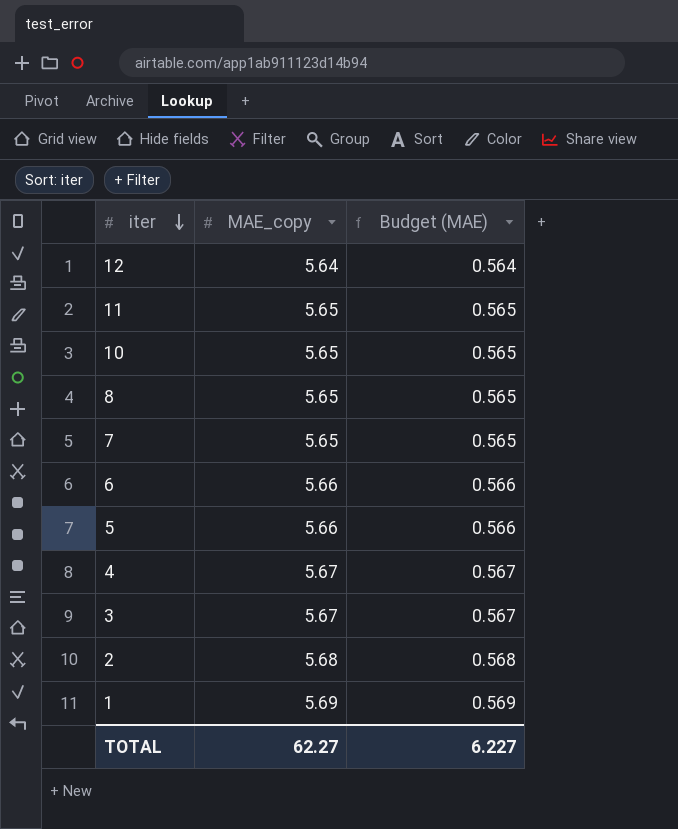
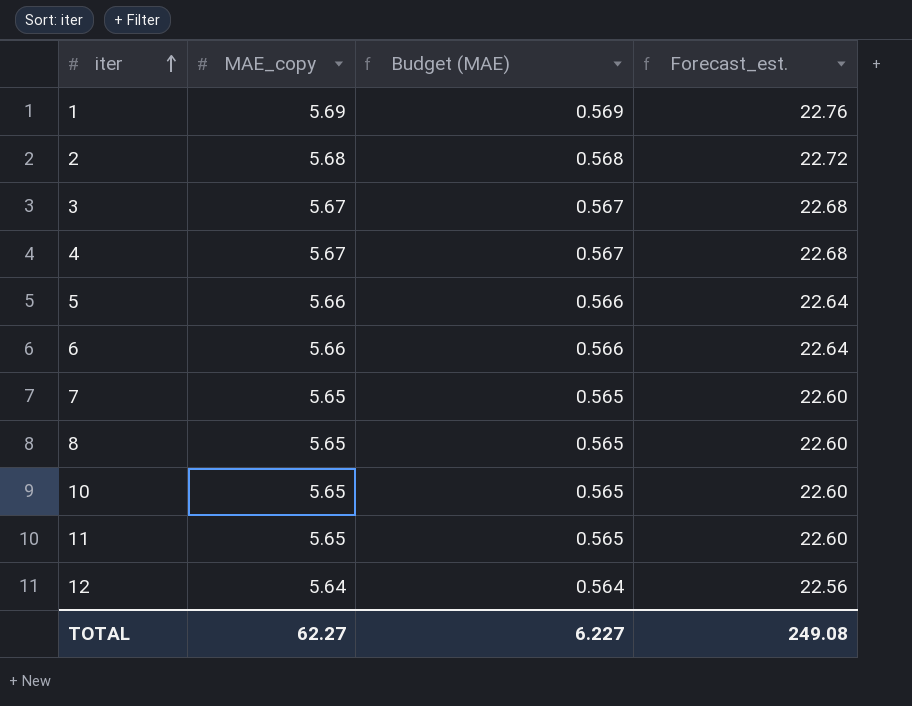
row order: iter descending -> iter ascending
column Forecast_est. | formula: none -> [MAE_copy] * 4

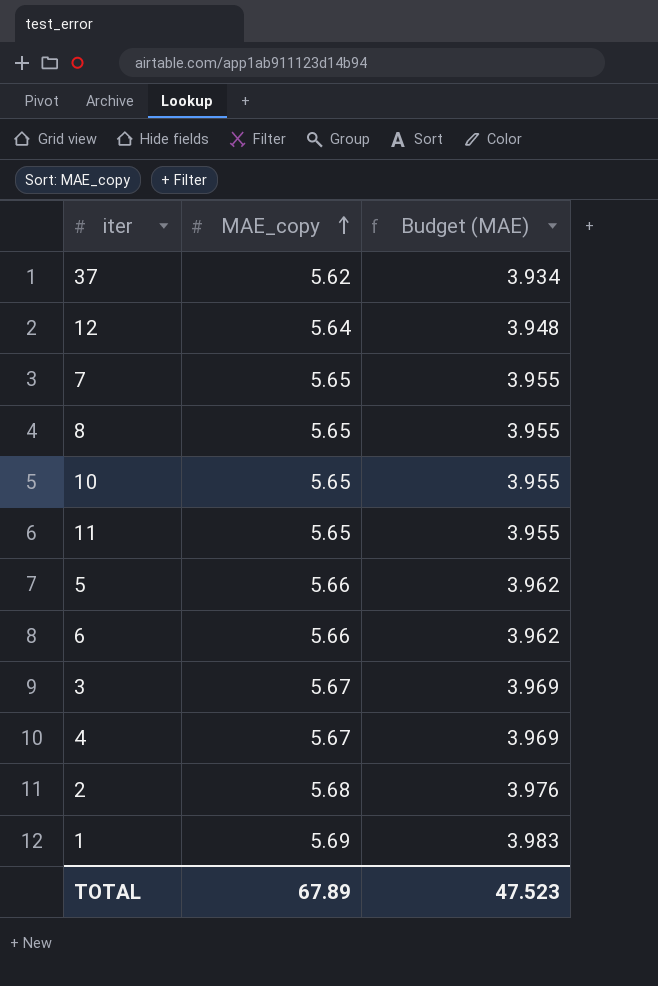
row order: iter ascending -> MAE_copy ascending
column Forecast_est. | formula: [MAE_copy] * 4 -> none
column Budget (MAE) | formula: [MAE_copy] * 0.1 -> [MAE_copy] * 0.7
row 37: none -> 5.62 | 3.934
TOTAL | MAE_copy: 62.27 -> 67.89
TOTAL | Budget (MAE): 6.227 -> 47.523

